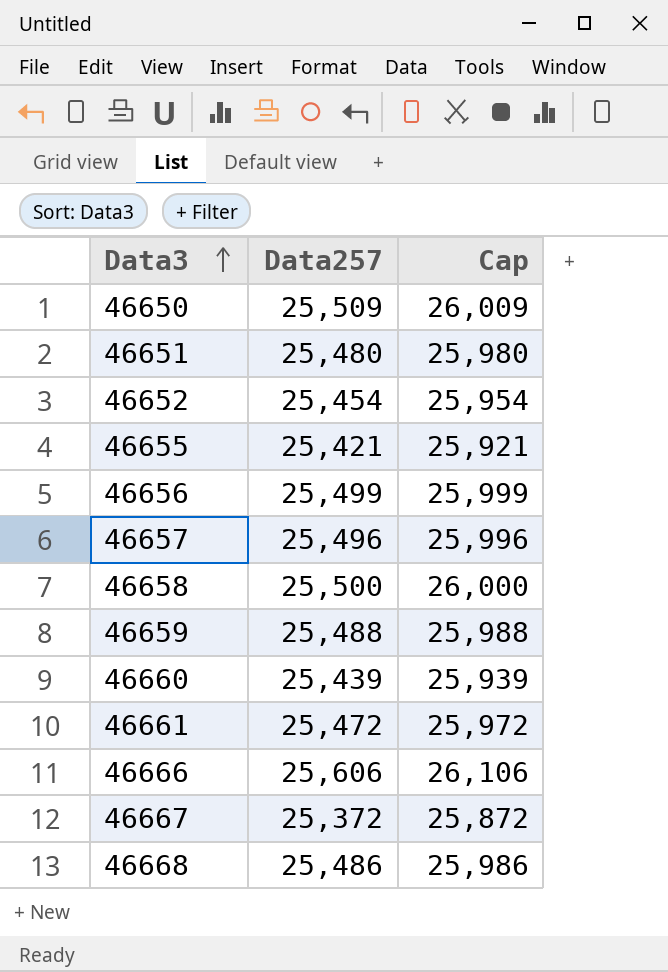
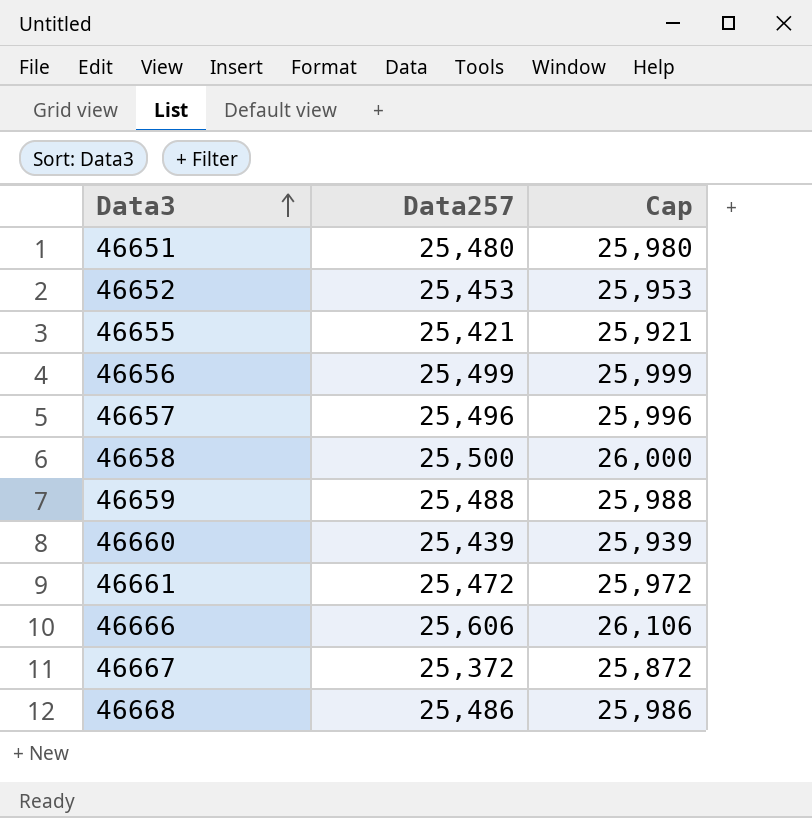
row 46650: 25,509 | 26,009 -> none
46652 | Data257: 25,454 -> 25,453
46652 | Cap: 25,954 -> 25,953

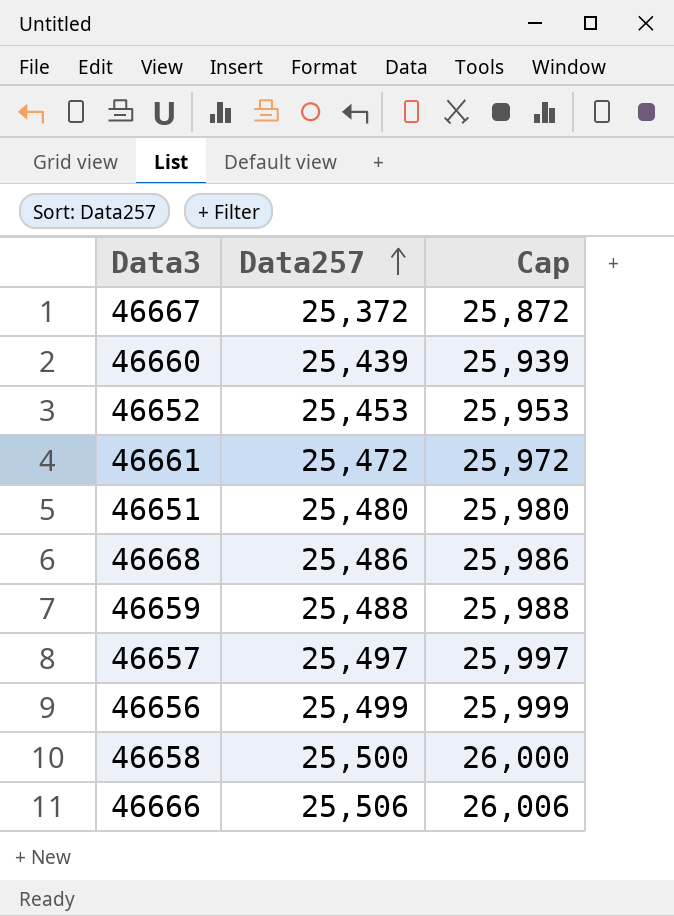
row order: Data3 ascending -> Data257 ascending
row 46655: 25,421 | 25,921 -> none
46657 | Data257: 25,496 -> 25,497
46657 | Cap: 25,996 -> 25,997
46666 | Data257: 25,606 -> 25,506
46666 | Cap: 26,106 -> 26,006

